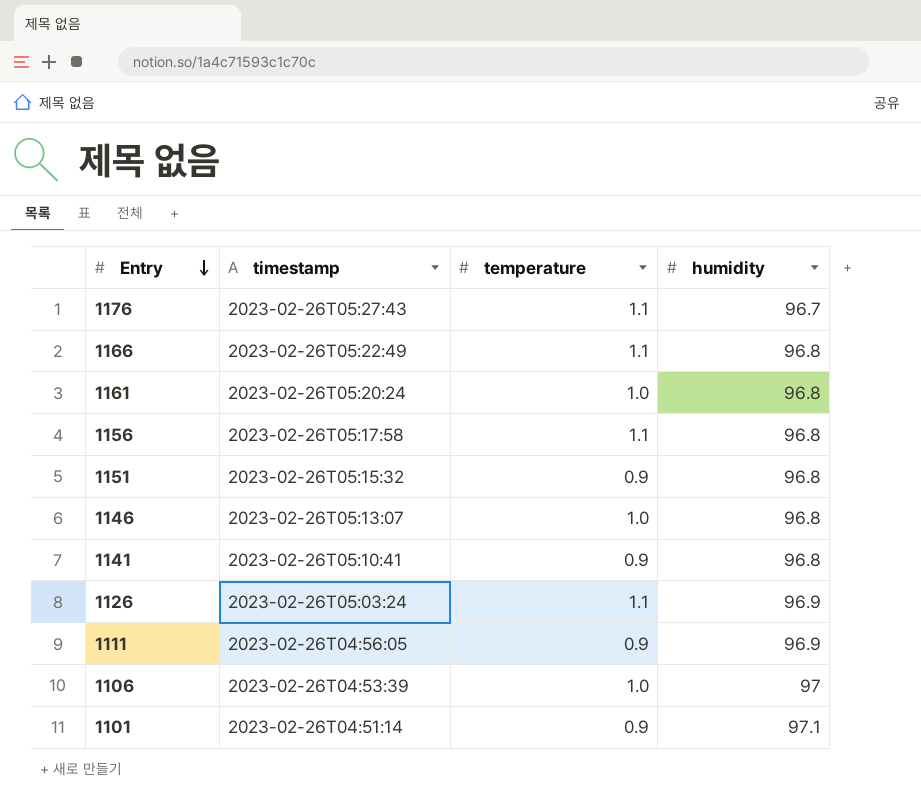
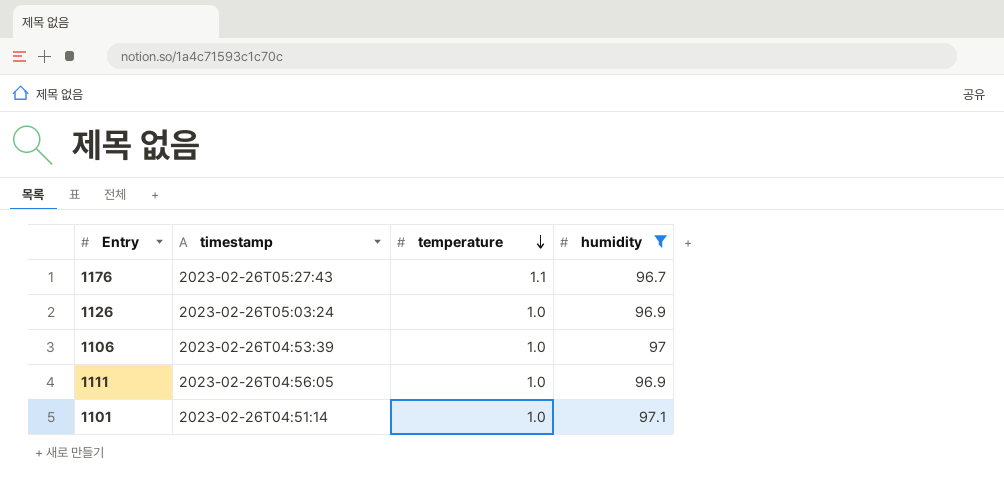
filter: none -> humidity != 96.8
row order: Entry descending -> temperature descending
1126 | temperature: 1.1 -> 1.0
1111 | temperature: 0.9 -> 1.0
1101 | temperature: 0.9 -> 1.0

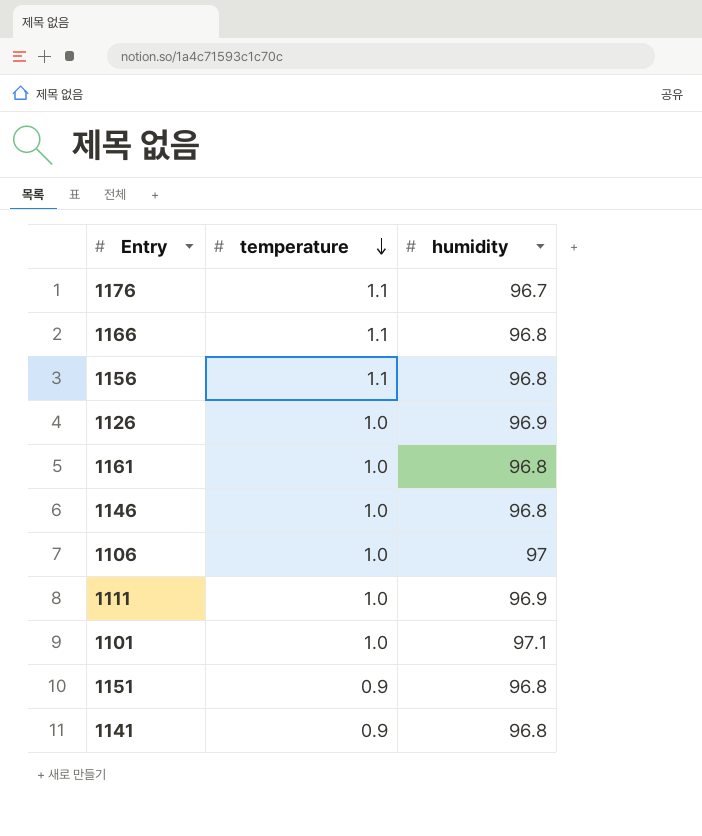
filter: humidity != 96.8 -> none
column timestamp | position: 2 -> none

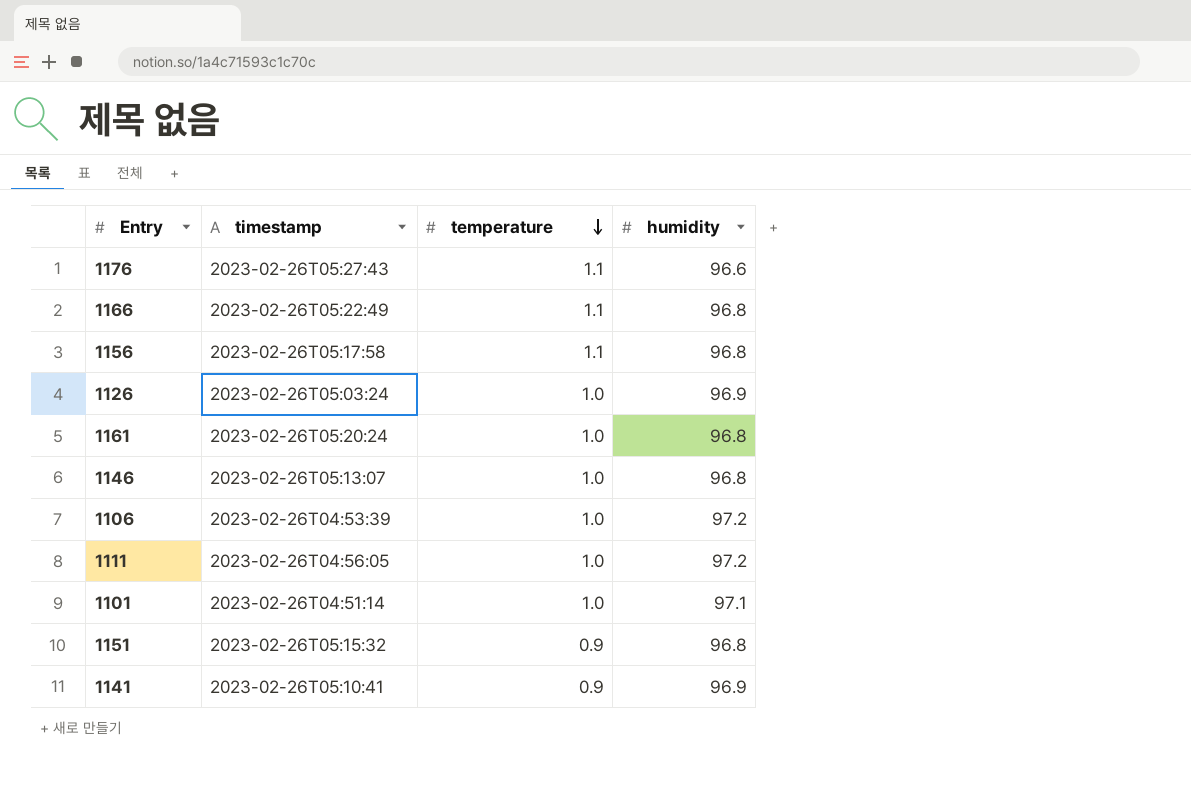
column timestamp | position: none -> 2
1176 | humidity: 96.7 -> 96.6
1106 | humidity: 97 -> 97.2
1111 | humidity: 96.9 -> 97.2
1141 | humidity: 96.8 -> 96.9

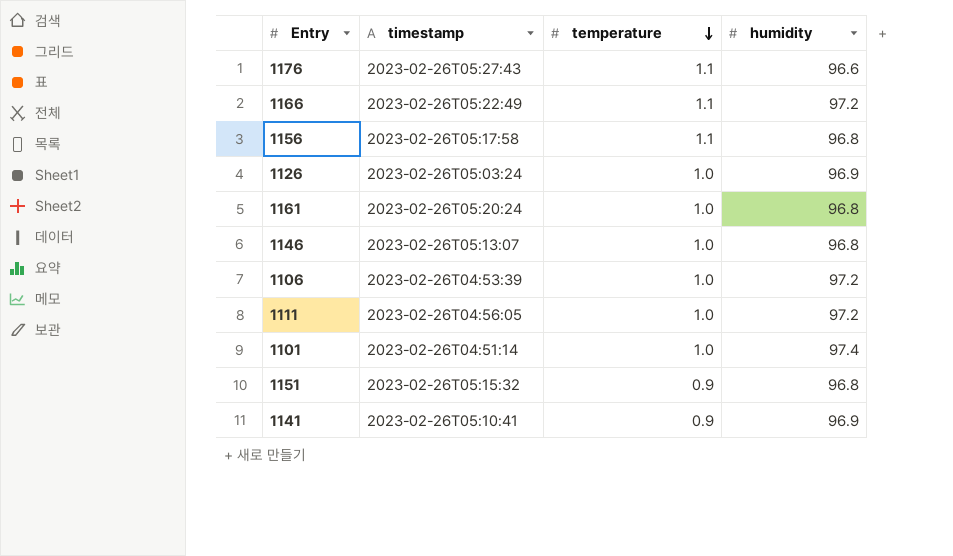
1166 | humidity: 96.8 -> 97.2
1101 | humidity: 97.1 -> 97.4

